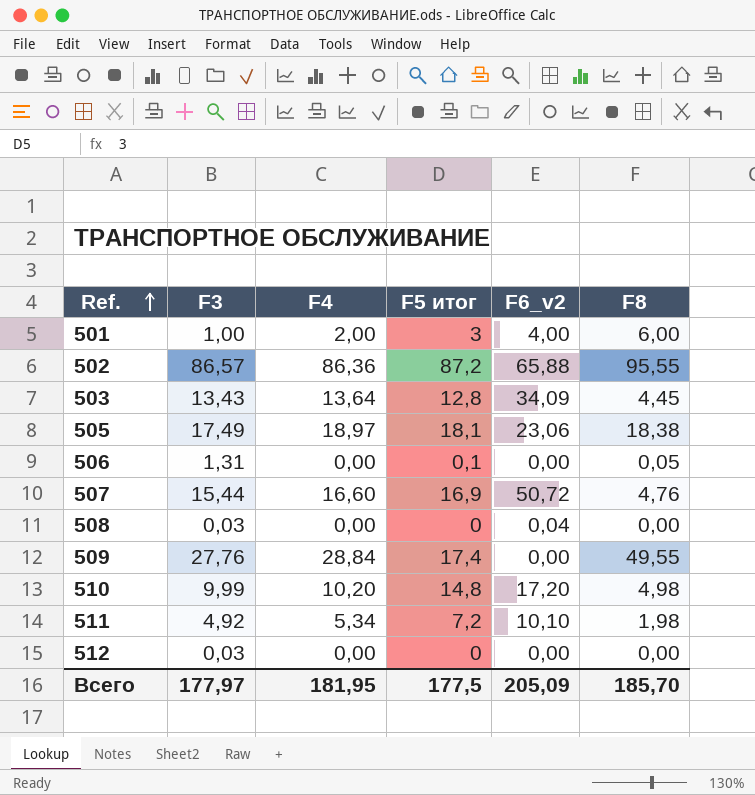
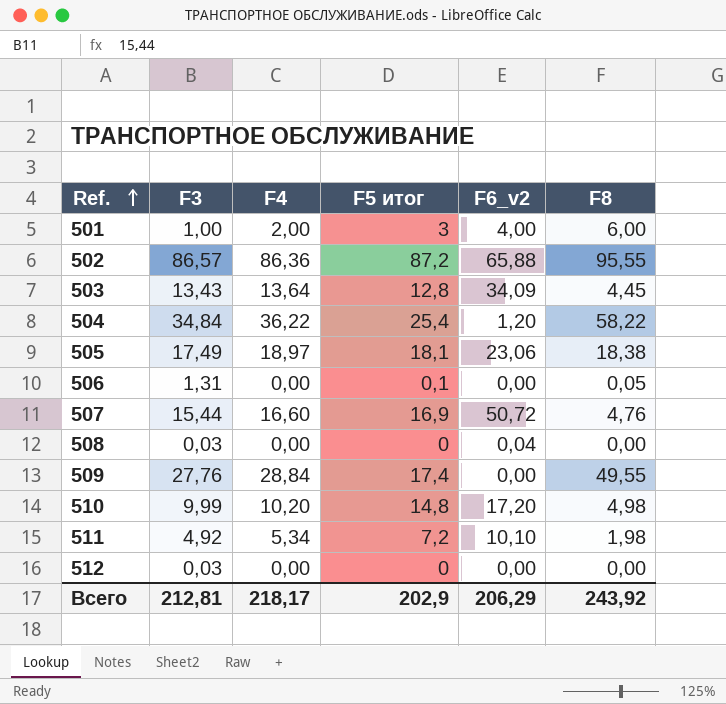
row 504: none -> 34,84 | 36,22 | 25,4 | 1,20 | 58,22
Всего | F3: 177,97 -> 212,81
Всего | F4: 181,95 -> 218,17
Всего | F5 итог: 177,5 -> 202,9
Всего | F6_v2: 205,09 -> 206,29
Всего | F8: 185,70 -> 243,92

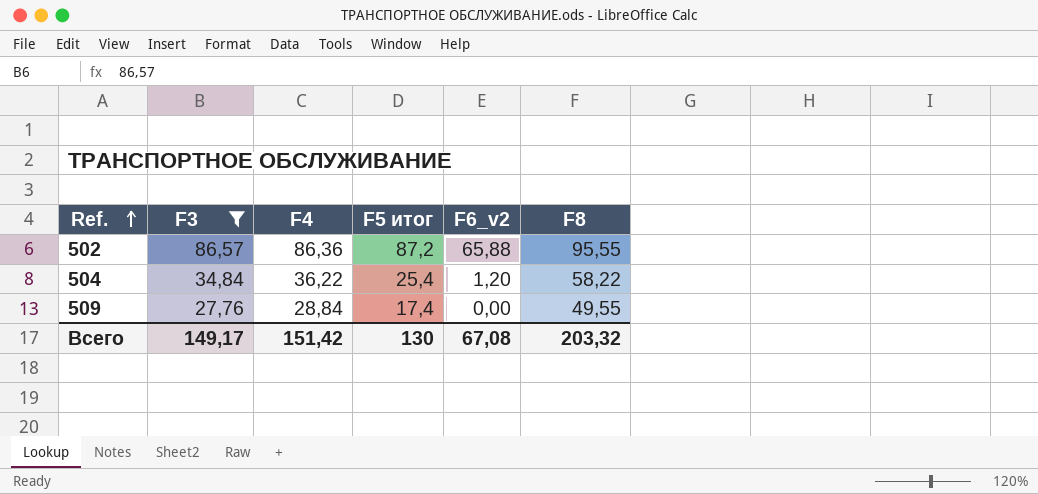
filter: none -> F3 >= 27,76
Всего | F3: 212,81 -> 149,17
Всего | F4: 218,17 -> 151,42
Всего | F5 итог: 202,9 -> 130
Всего | F6_v2: 206,29 -> 67,08
Всего | F8: 243,92 -> 203,32

